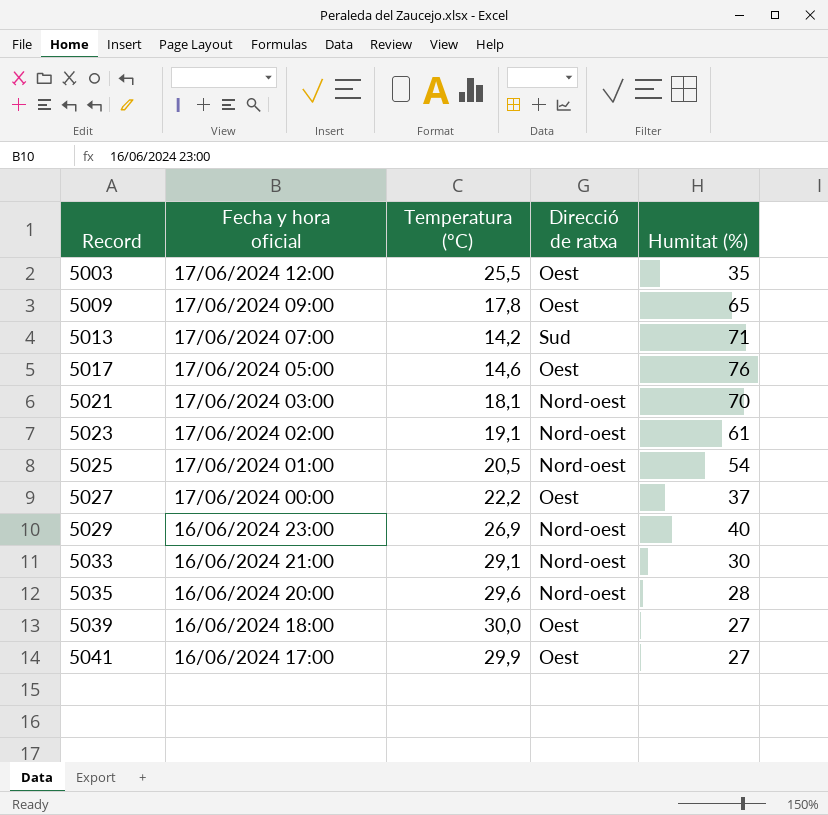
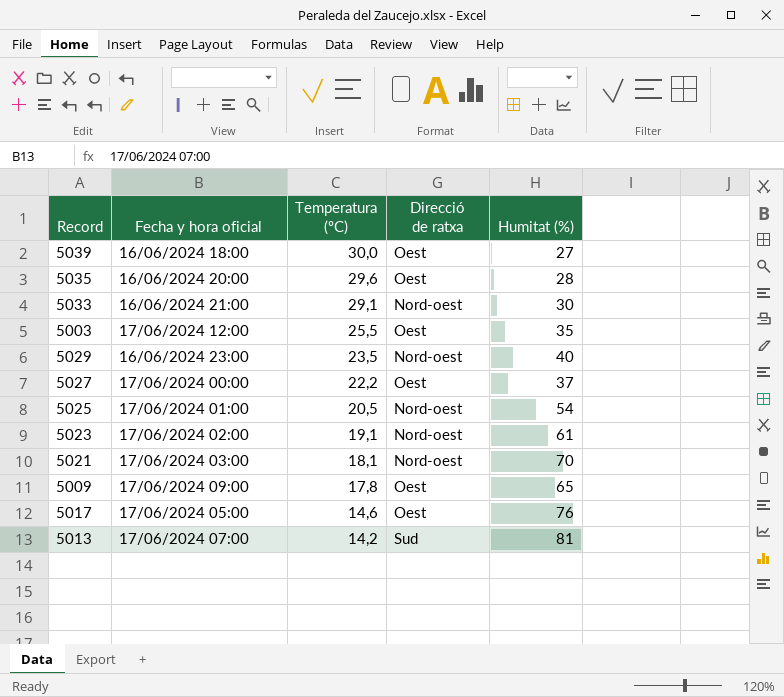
row order: Record ascending -> Temperatura (ºC) descending
row 5041: 16/06/2024 17:00 | 29,9 | Oest | 27 -> none
5035 | Direcció de ratxa: Nord-oest -> Oest
5029 | Temperatura (ºC): 26,9 -> 23,5
5013 | Humitat (%): 71 -> 81

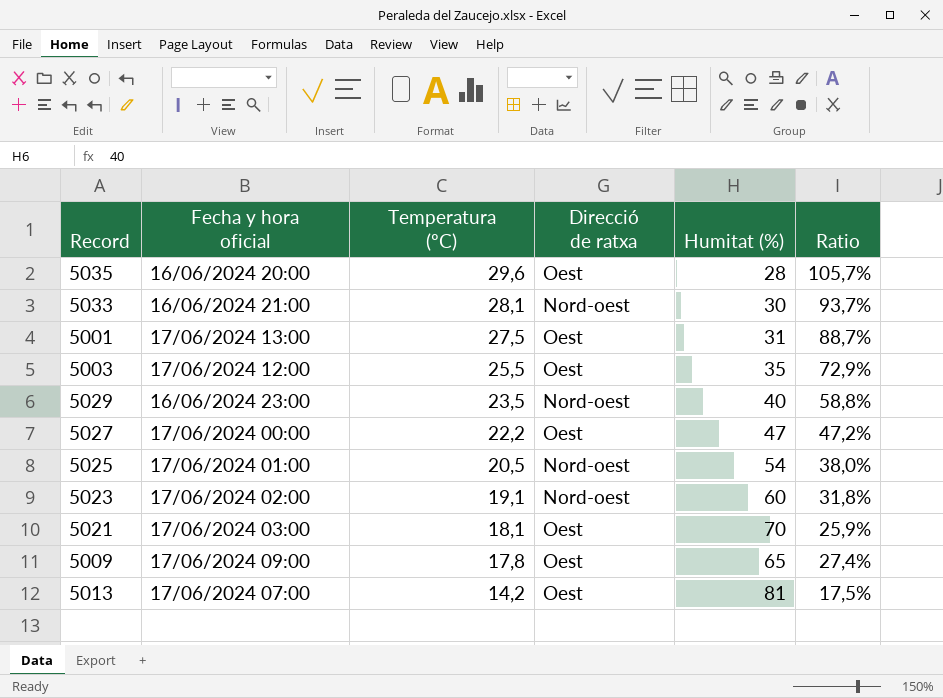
column Ratio | formula: none -> [Temperatura (ºC)] / [Humitat (%)]
row 5039: 16/06/2024 18:00 | 30,0 | Oest | 27 -> none
row 5017: 17/06/2024 05:00 | 14,6 | Oest | 76 -> none
5033 | Temperatura (ºC): 29,1 -> 28,1
row 5001: none -> 17/06/2024 13:00 | 27,5 | Oest | 31 | 88,7%
5027 | Humitat (%): 37 -> 47
5023 | Humitat (%): 61 -> 60
5021 | Direcció de ratxa: Nord-oest -> Oest
5013 | Direcció de ratxa: Sud -> Oest

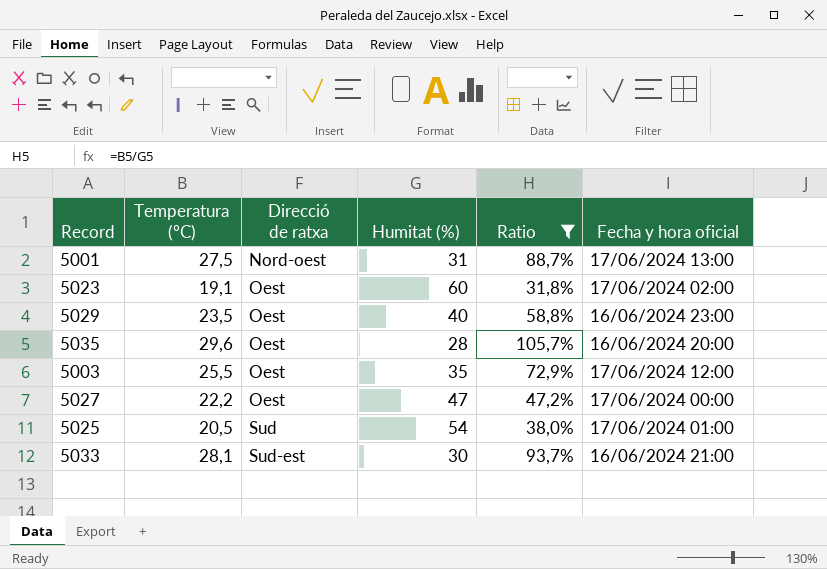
filter: none -> Ratio >= 31,8%
row order: Temperatura (ºC) descending -> Direcció de ratxa ascending
column Fecha y hora oficial | position: 2 -> 6
5001 | Direcció de ratxa: Oest -> Nord-oest
5023 | Direcció de ratxa: Nord-oest -> Oest
5029 | Direcció de ratxa: Nord-oest -> Oest
5025 | Direcció de ratxa: Nord-oest -> Sud
5033 | Direcció de ratxa: Nord-oest -> Sud-est

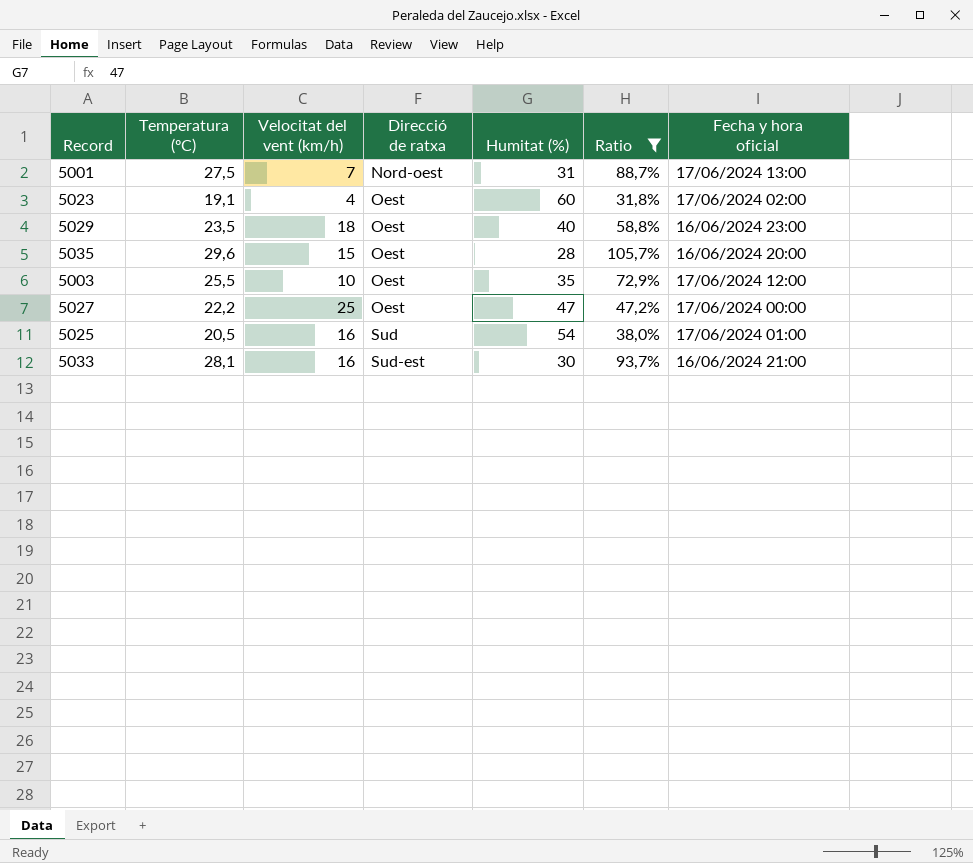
column Velocitat del vent (km/h) | position: none -> 3

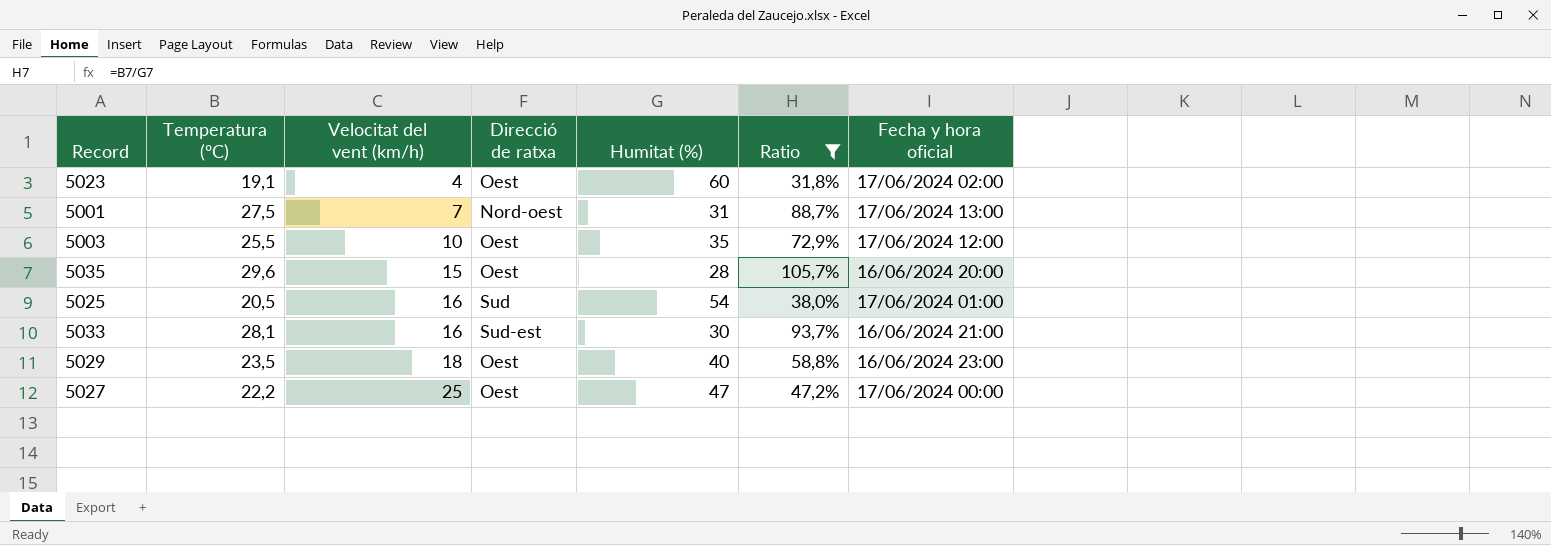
row order: Direcció de ratxa ascending -> Velocitat del vent (km/h) ascending

